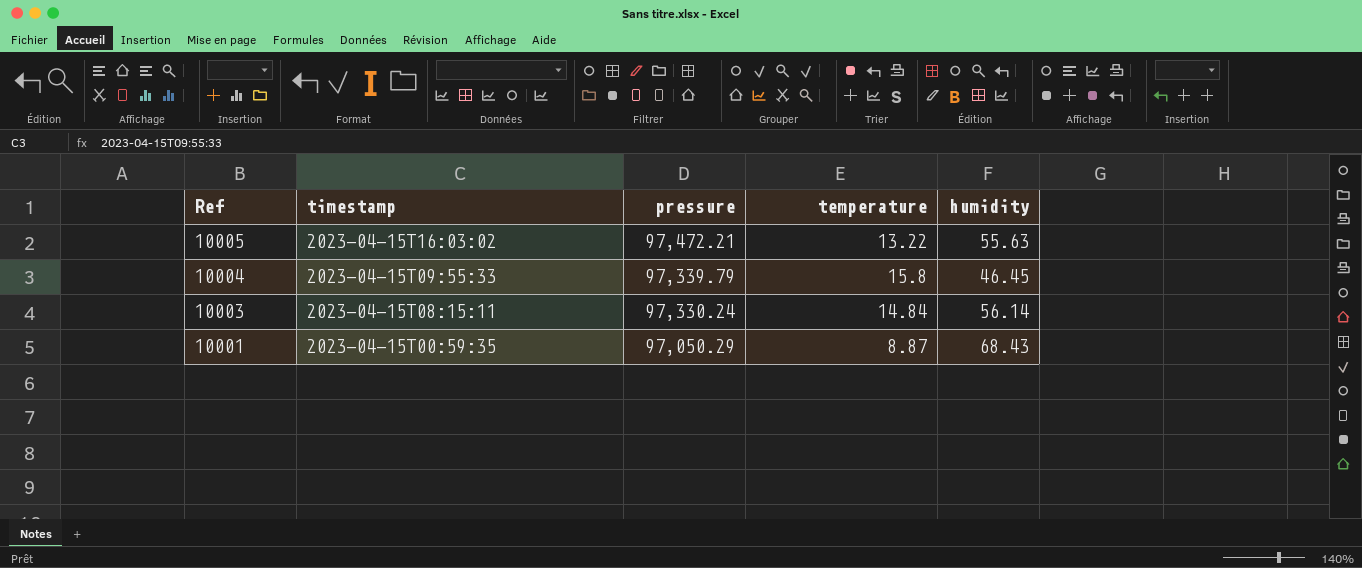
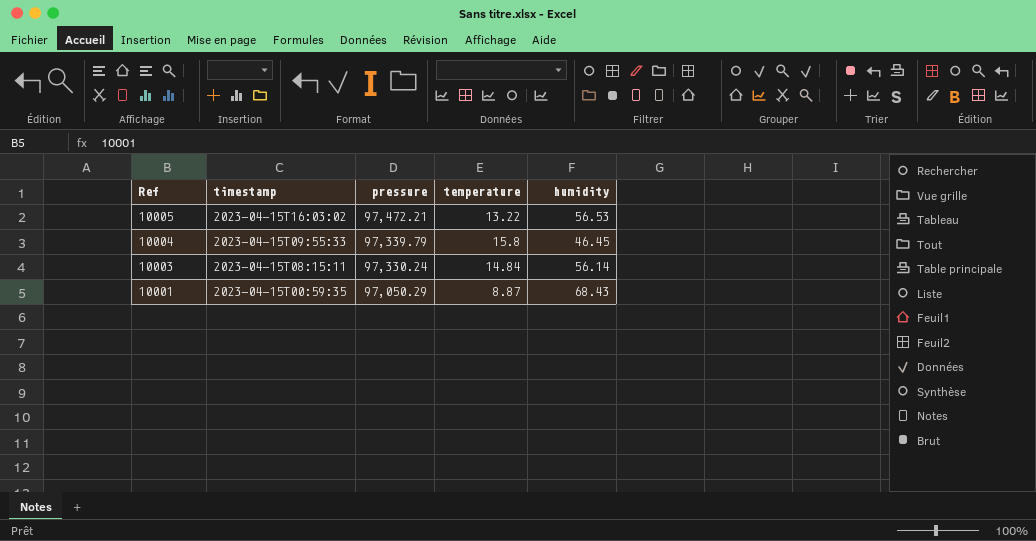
10005 | humidity: 55.63 -> 56.53

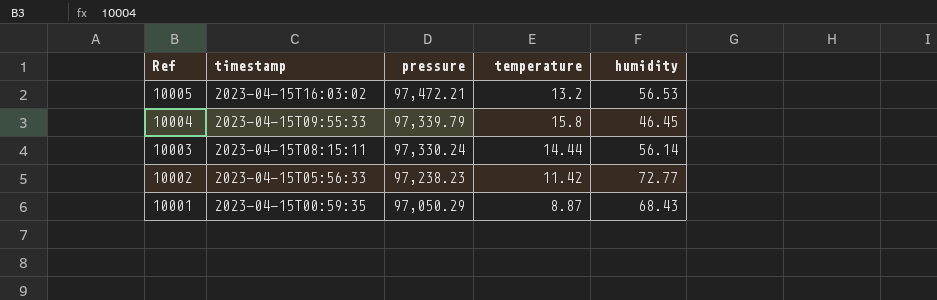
10005 | temperature: 13.22 -> 13.2
10003 | temperature: 14.84 -> 14.44
row 10002: none -> 2023-04-15T05:56:33 | 97,238.23 | 11.42 | 72.77

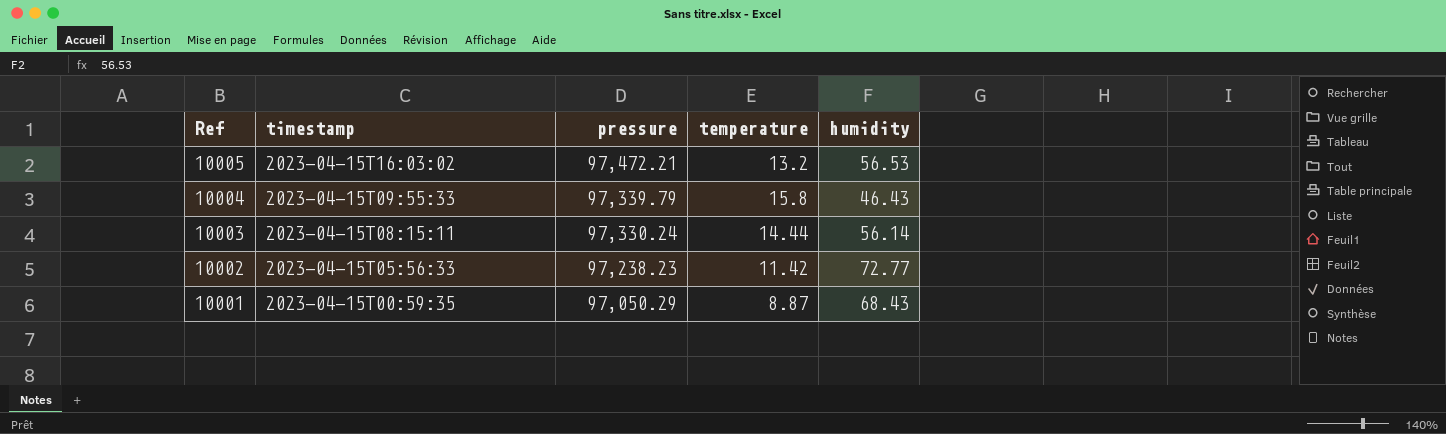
10004 | humidity: 46.45 -> 46.43

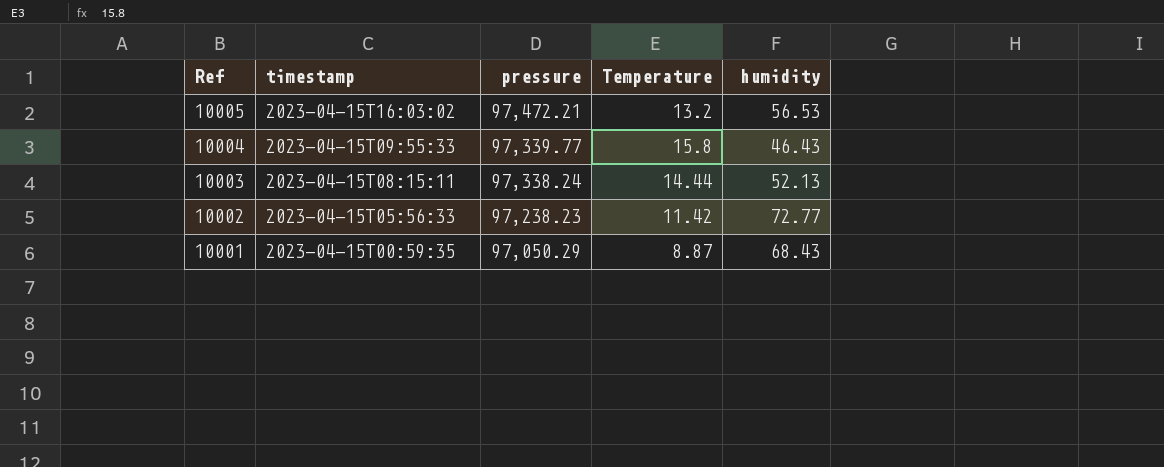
column name: temperature -> Temperature
10004 | pressure: 97,339.79 -> 97,339.77
10003 | pressure: 97,330.24 -> 97,338.24
10003 | humidity: 56.14 -> 52.13

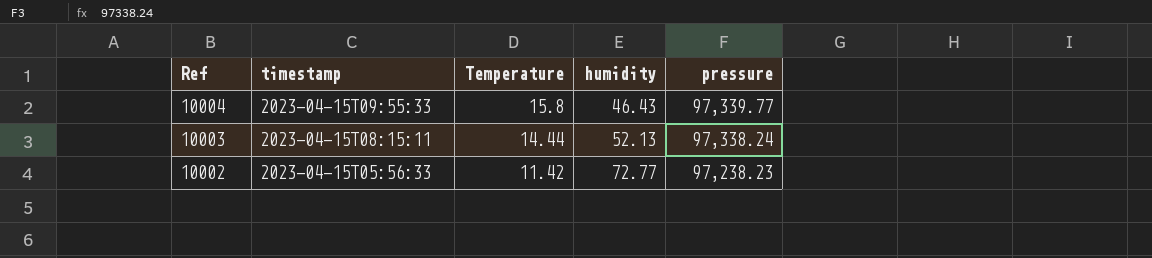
column pressure | position: 3 -> 5
row 10005: 2023-04-15T16:03:02 | 97,472.21 | 13.2 | 56.53 -> none
row 10001: 2023-04-15T00:59:35 | 97,050.29 | 8.87 | 68.43 -> none

